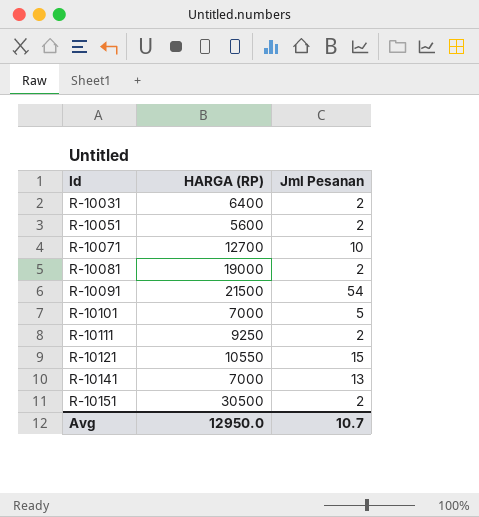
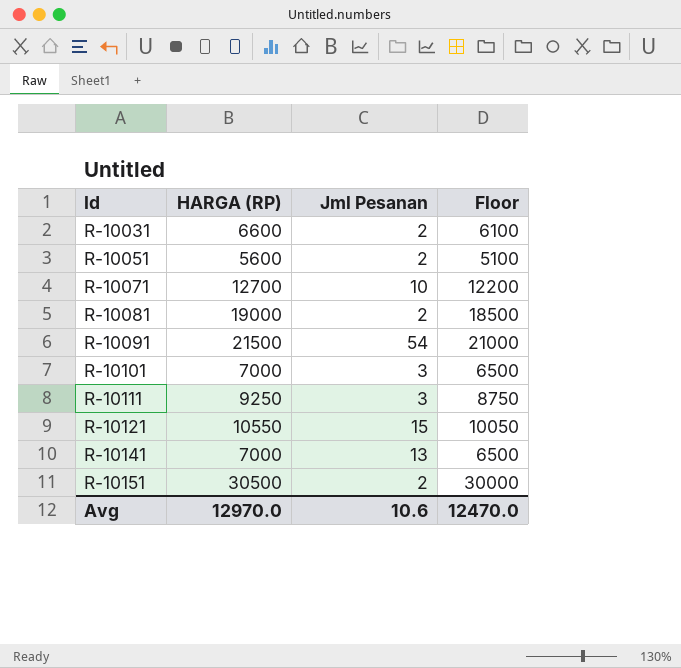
column Floor | formula: none -> [HARGA (RP)] - 500
R-10031 | HARGA (RP): 6400 -> 6600
R-10101 | Jml Pesanan: 5 -> 3
R-10111 | Jml Pesanan: 2 -> 3
Avg | HARGA (RP): 12950.0 -> 12970.0
Avg | Jml Pesanan: 10.7 -> 10.6

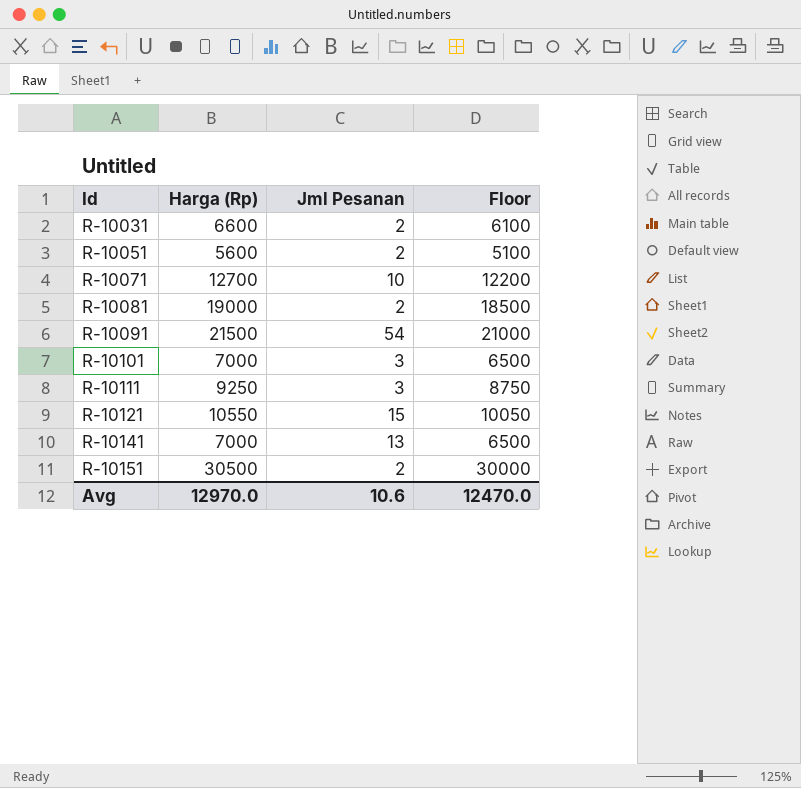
column name: HARGA (RP) -> Harga (Rp)

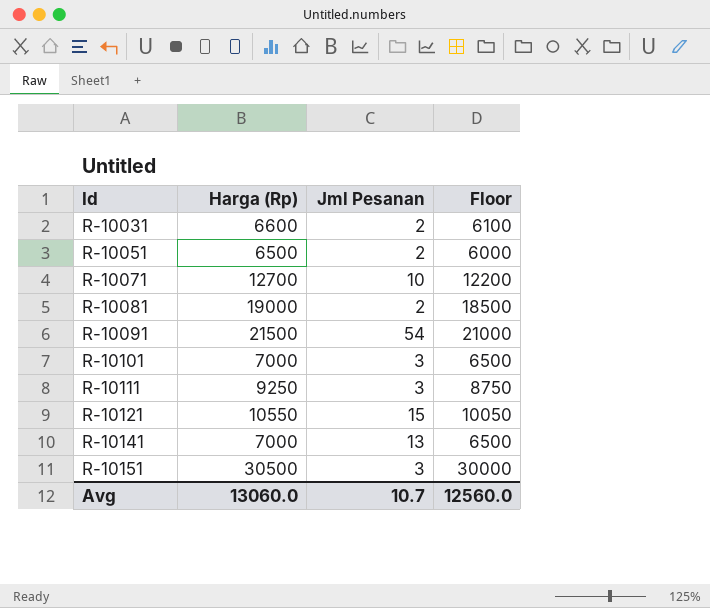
R-10051 | Harga (Rp): 5600 -> 6500
R-10051 | Floor: 5100 -> 6000
R-10151 | Jml Pesanan: 2 -> 3
Avg | Harga (Rp): 12970.0 -> 13060.0
Avg | Jml Pesanan: 10.6 -> 10.7
Avg | Floor: 12470.0 -> 12560.0

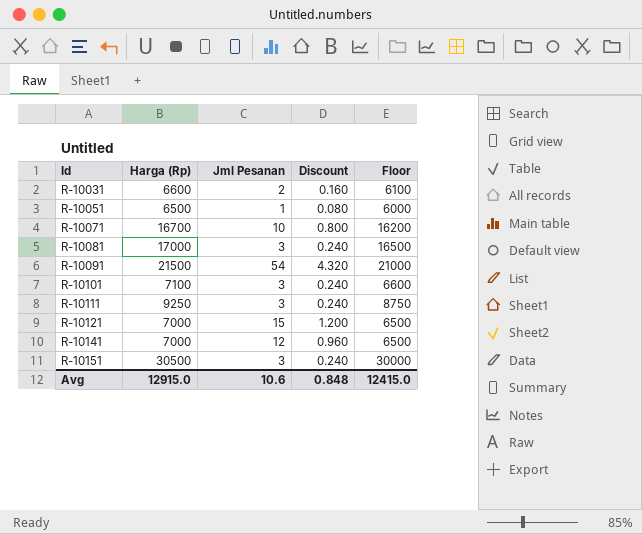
column Discount | formula: none -> [Jml Pesanan] * 0.08
R-10051 | Jml Pesanan: 2 -> 1
R-10071 | Harga (Rp): 12700 -> 16700
R-10071 | Floor: 12200 -> 16200
R-10081 | Harga (Rp): 19000 -> 17000
R-10081 | Jml Pesanan: 2 -> 3
R-10081 | Floor: 18500 -> 16500
R-10101 | Harga (Rp): 7000 -> 7100
R-10101 | Floor: 6500 -> 6600
R-10121 | Harga (Rp): 10550 -> 7000
R-10121 | Floor: 10050 -> 6500
R-10141 | Jml Pesanan: 13 -> 12
Avg | Harga (Rp): 13060.0 -> 12915.0
Avg | Jml Pesanan: 10.7 -> 10.6
Avg | Floor: 12560.0 -> 12415.0

